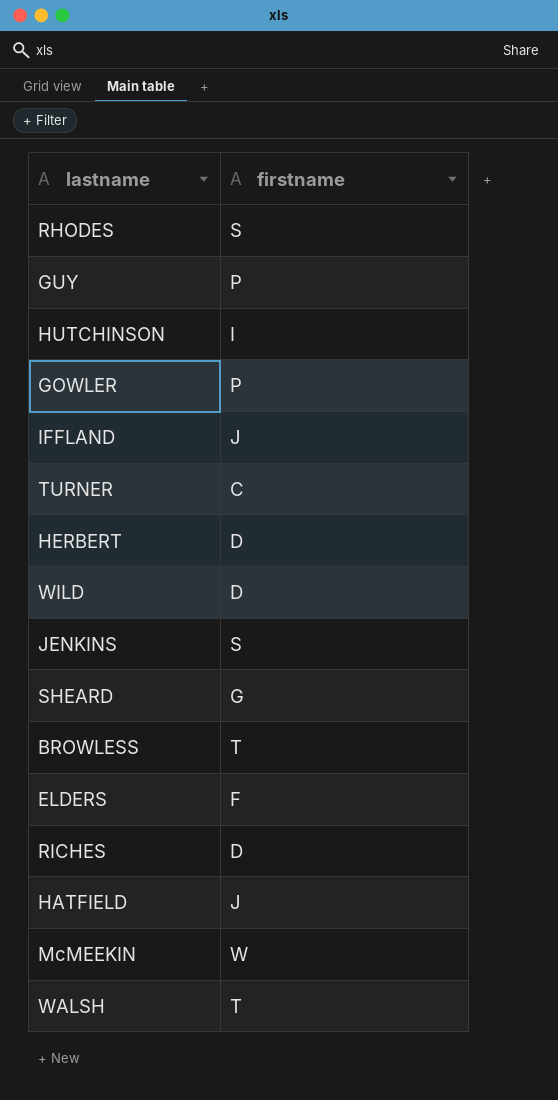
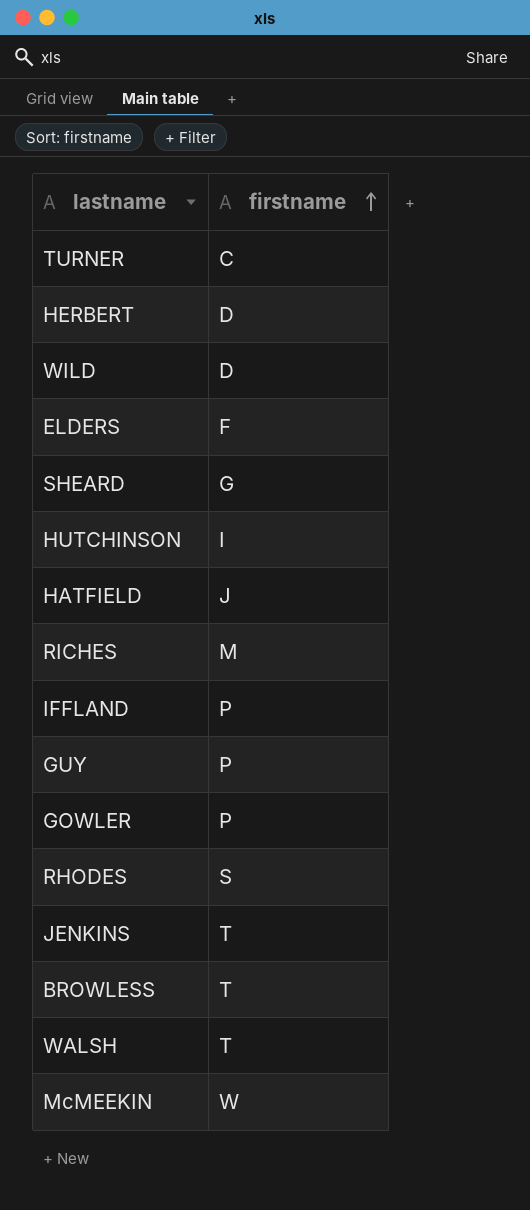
row order: none -> firstname ascending
RICHES | firstname: D -> M
IFFLAND | firstname: J -> P
JENKINS | firstname: S -> T

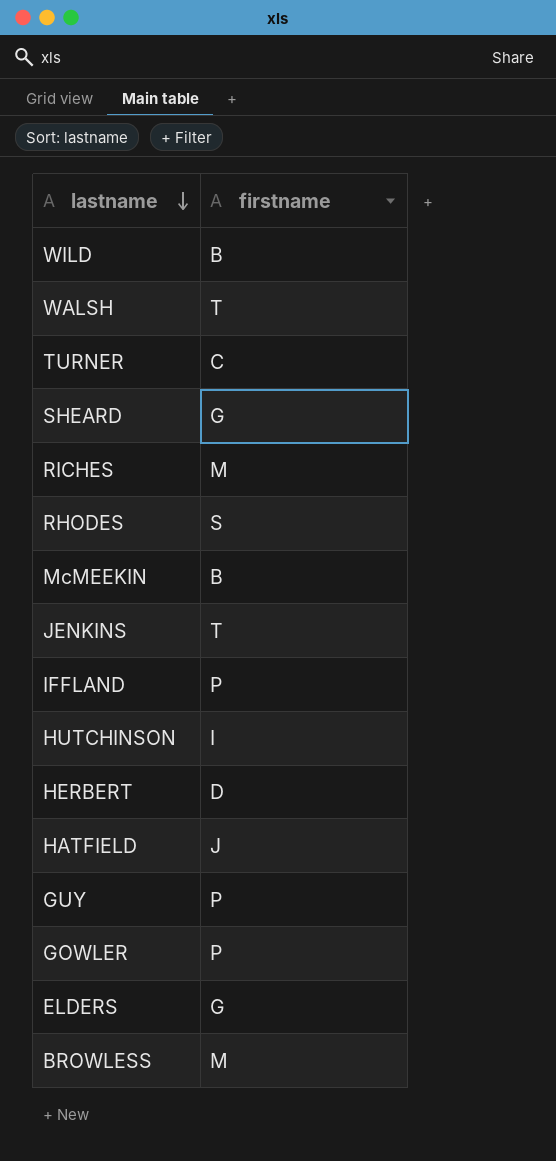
row order: firstname ascending -> lastname descending
WILD | firstname: D -> B
McMEEKIN | firstname: W -> B
ELDERS | firstname: F -> G
BROWLESS | firstname: T -> M

